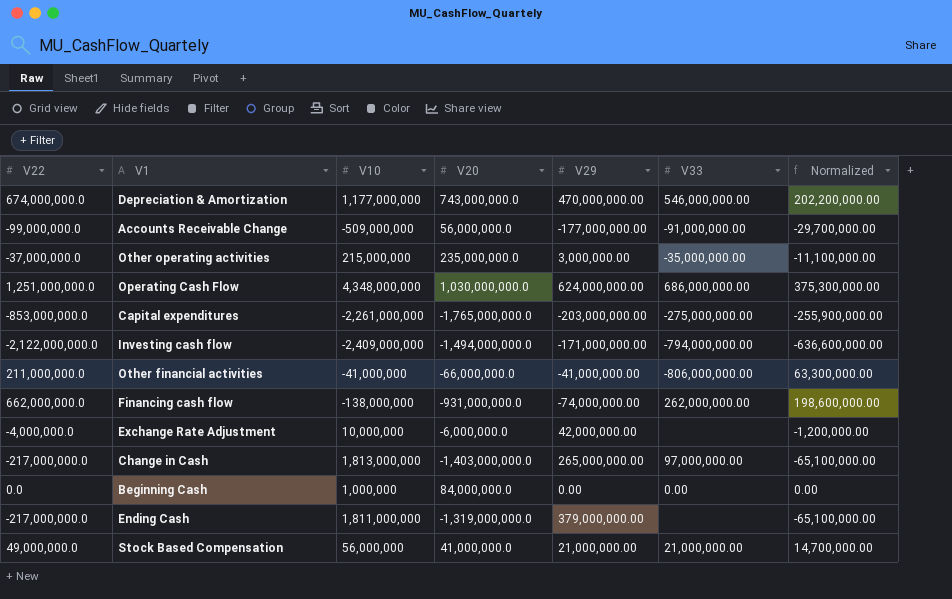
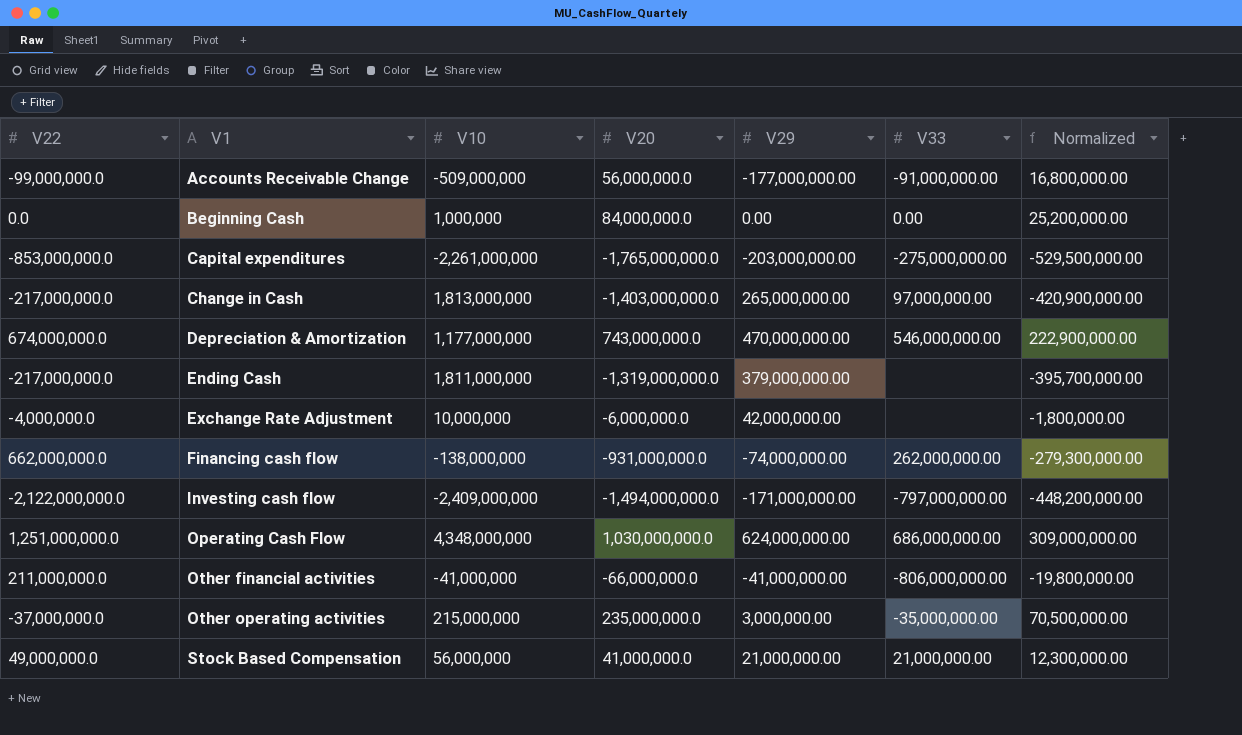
row order: none -> V1 ascending
column Normalized | formula: [V22] * 0.3 -> [V20] * 0.3
Investing cash flow | V33: -794,000,000.00 -> -797,000,000.00

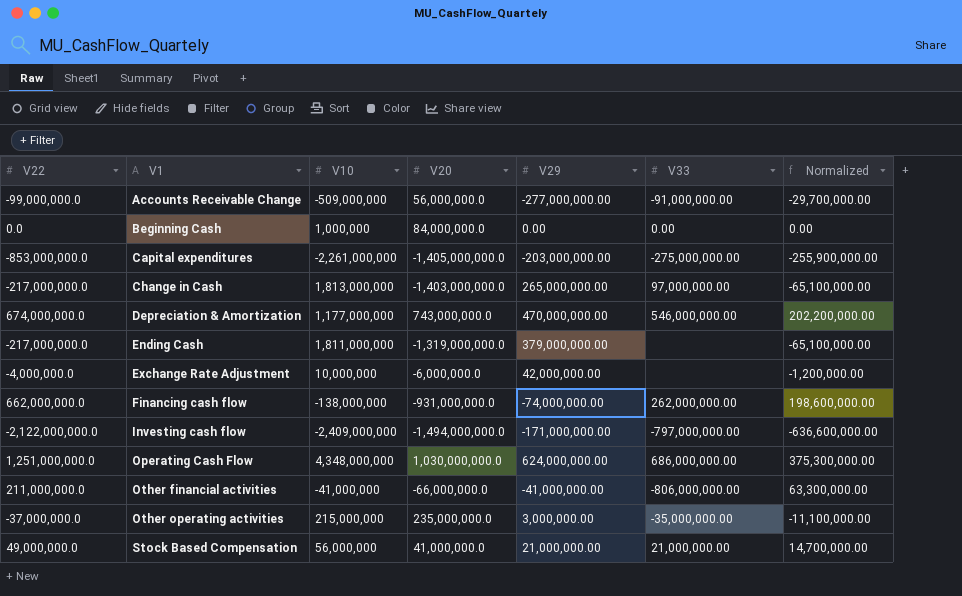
column Normalized | formula: [V20] * 0.3 -> [V22] * 0.3
Accounts Receivable Change | V29: -177,000,000.00 -> -277,000,000.00
Capital expenditures | V20: -1,765,000,000.0 -> -1,405,000,000.0

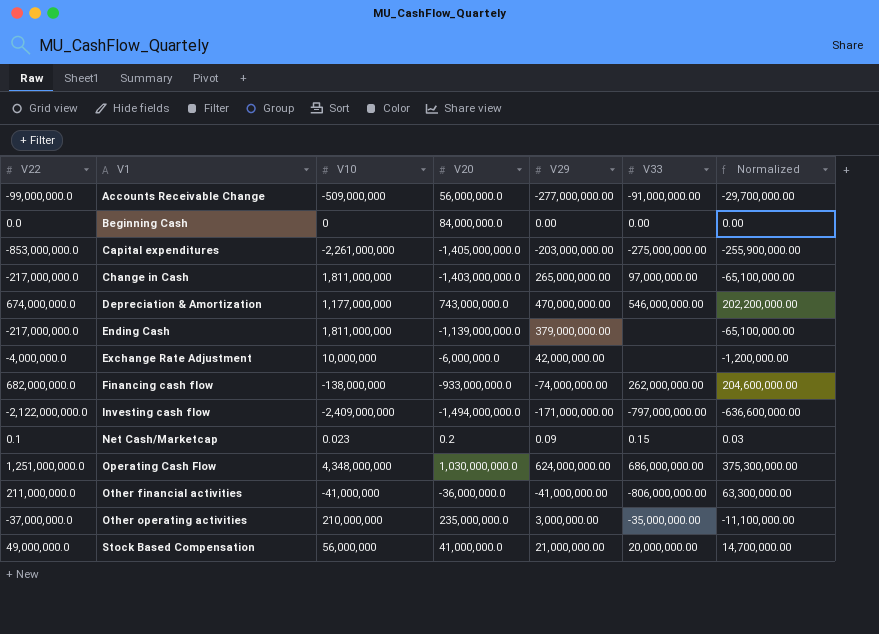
Beginning Cash | V10: 1,000,000 -> 0
Change in Cash | V10: 1,813,000,000 -> 1,811,000,000
Ending Cash | V20: -1,319,000,000.0 -> -1,139,000,000.0
Financing cash flow | V22: 662,000,000.0 -> 682,000,000.0
Financing cash flow | V20: -931,000,000.0 -> -933,000,000.0
Financing cash flow | Normalized: 198,600,000.00 -> 204,600,000.00
row Net Cash/Marketcap: none -> 0.1 | 0.023 | 0.2 | 0.09 | 0.15 | 0.03
Other financial activities | V20: -66,000,000.0 -> -36,000,000.0
Other operating activities | V10: 215,000,000 -> 210,000,000
Stock Based Compensation | V33: 21,000,000.00 -> 20,000,000.00

